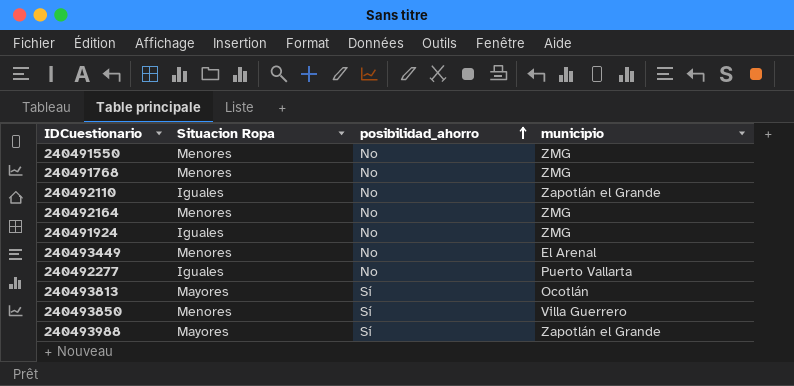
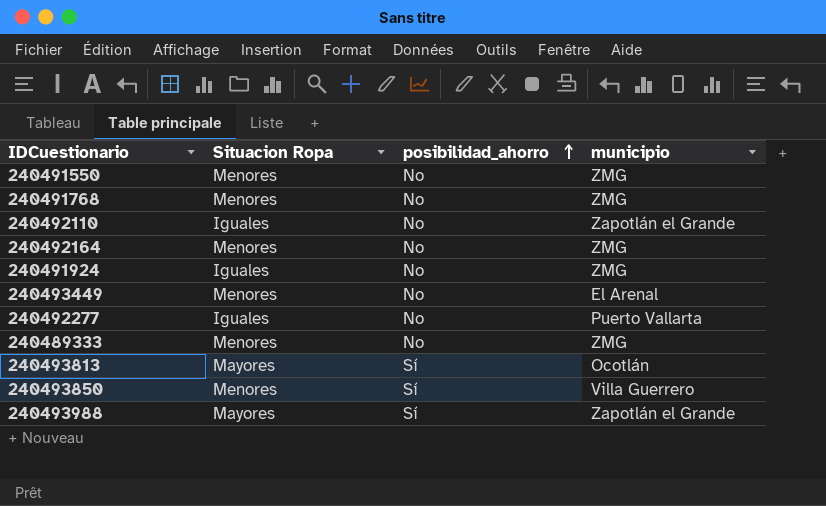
row 240489333: none -> Menores | No | ZMG

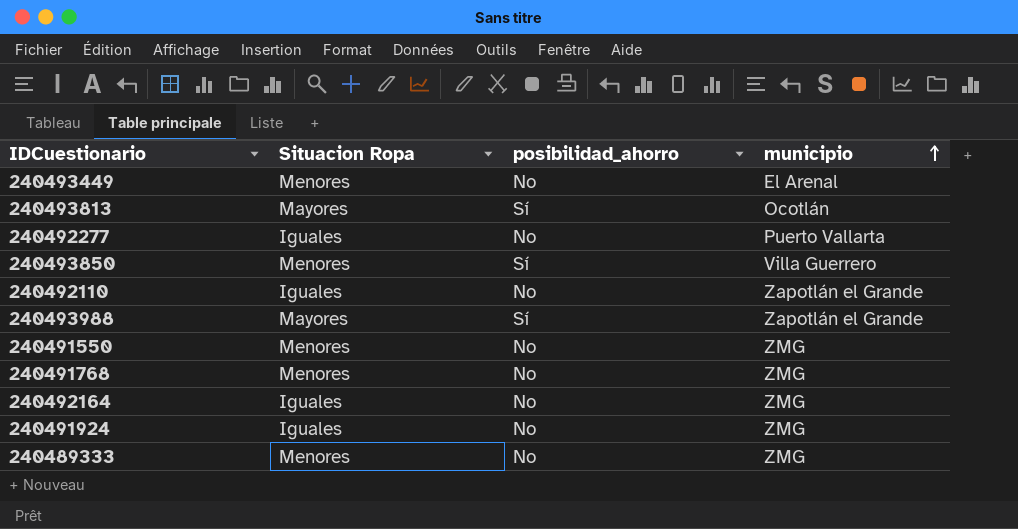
row order: posibilidad_ahorro ascending -> municipio ascending
240492164 | Situacion Ropa: Menores -> Iguales

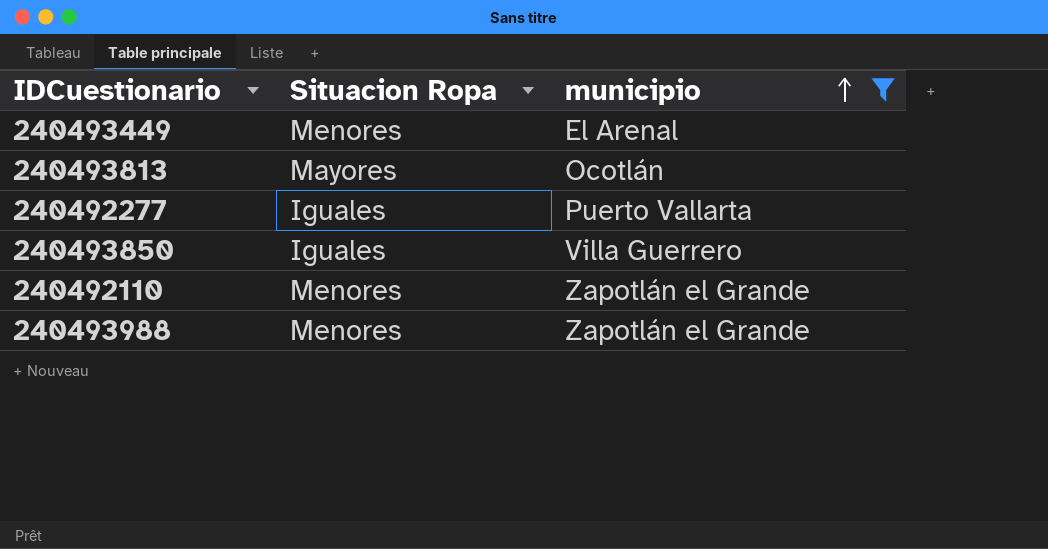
filter: none -> municipio != ZMG
column posibilidad_ahorro | position: 3 -> none
240493850 | Situacion Ropa: Menores -> Iguales
240492110 | Situacion Ropa: Iguales -> Menores
240493988 | Situacion Ropa: Mayores -> Menores

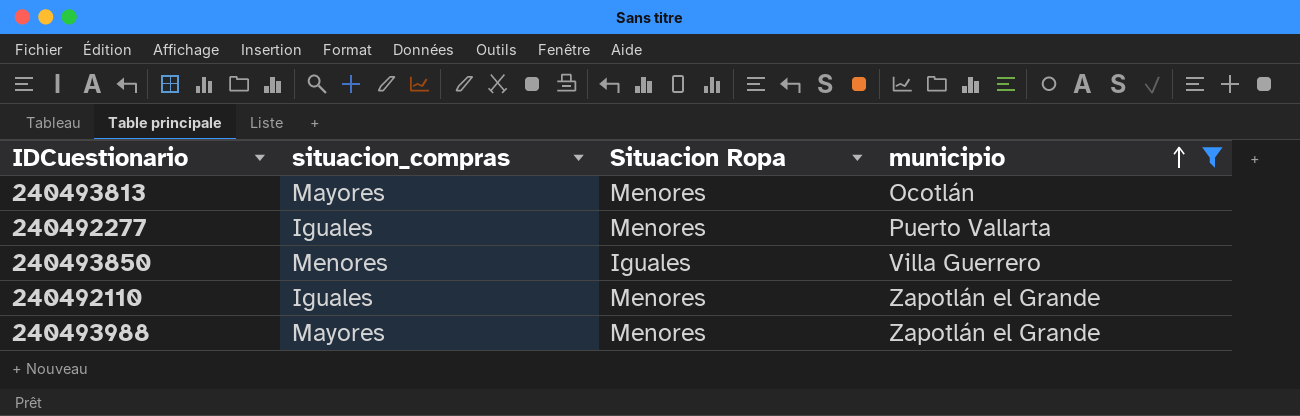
column situacion_compras | position: none -> 2
row 240493449: Menores | El Arenal -> none
240493813 | Situacion Ropa: Mayores -> Menores
240492277 | Situacion Ropa: Iguales -> Menores

